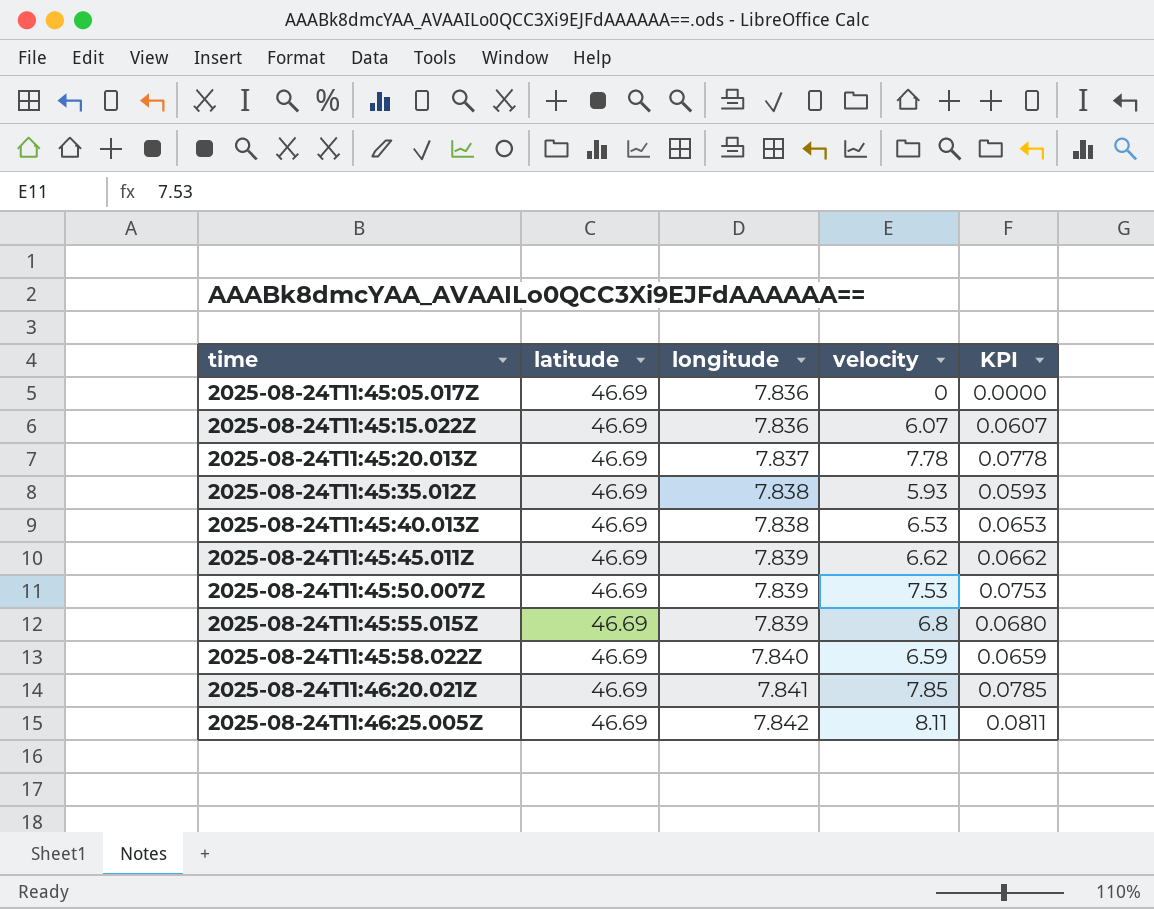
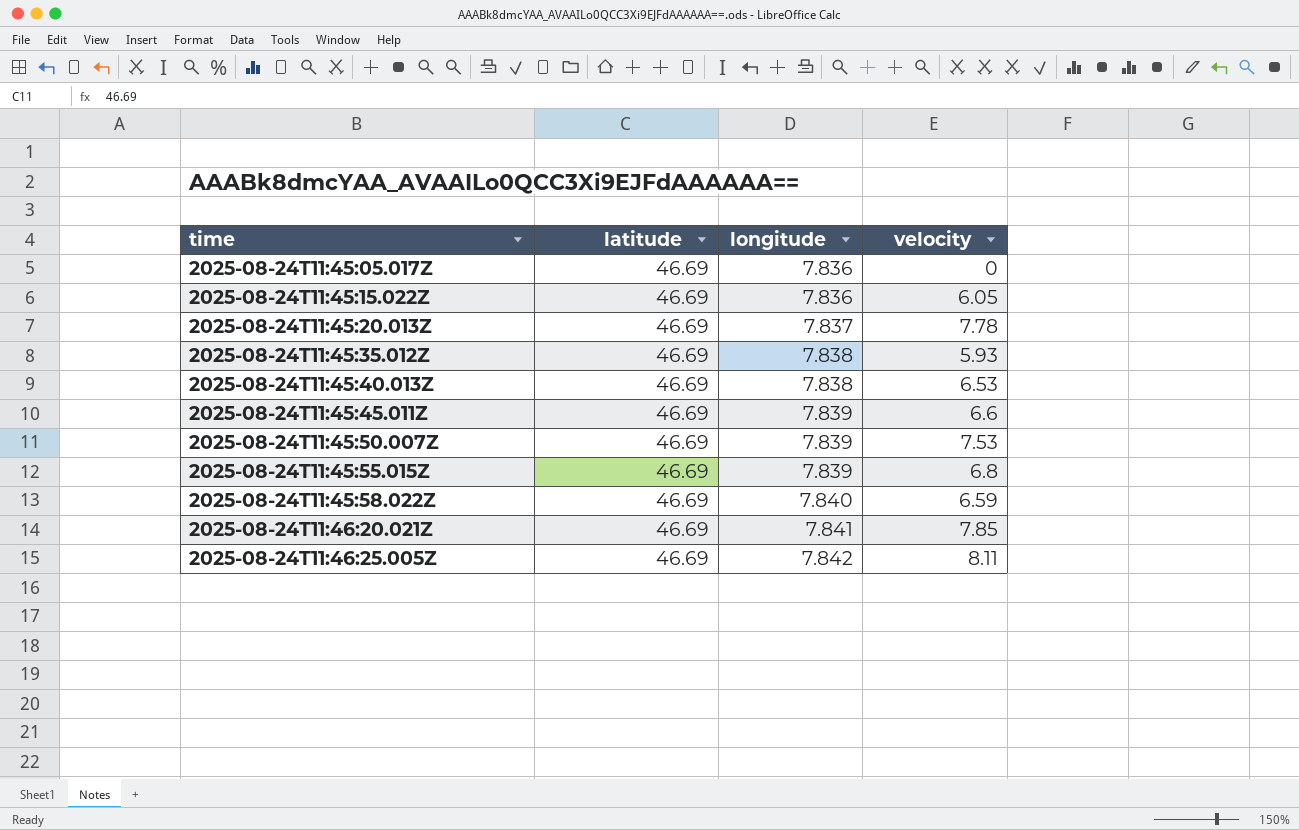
column KPI | formula: [velocity] * 0.01 -> none
2025-08-24T11:45:15.022Z | velocity: 6.07 -> 6.05
2025-08-24T11:45:45.011Z | velocity: 6.62 -> 6.6

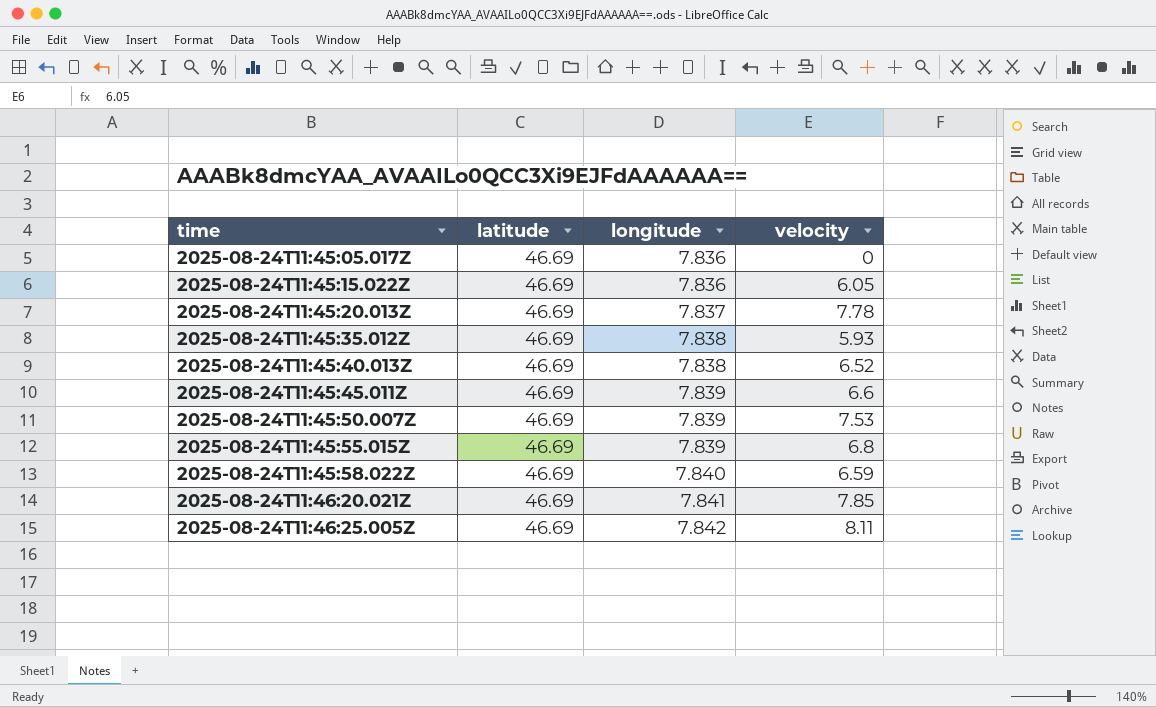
2025-08-24T11:45:40.013Z | velocity: 6.53 -> 6.52

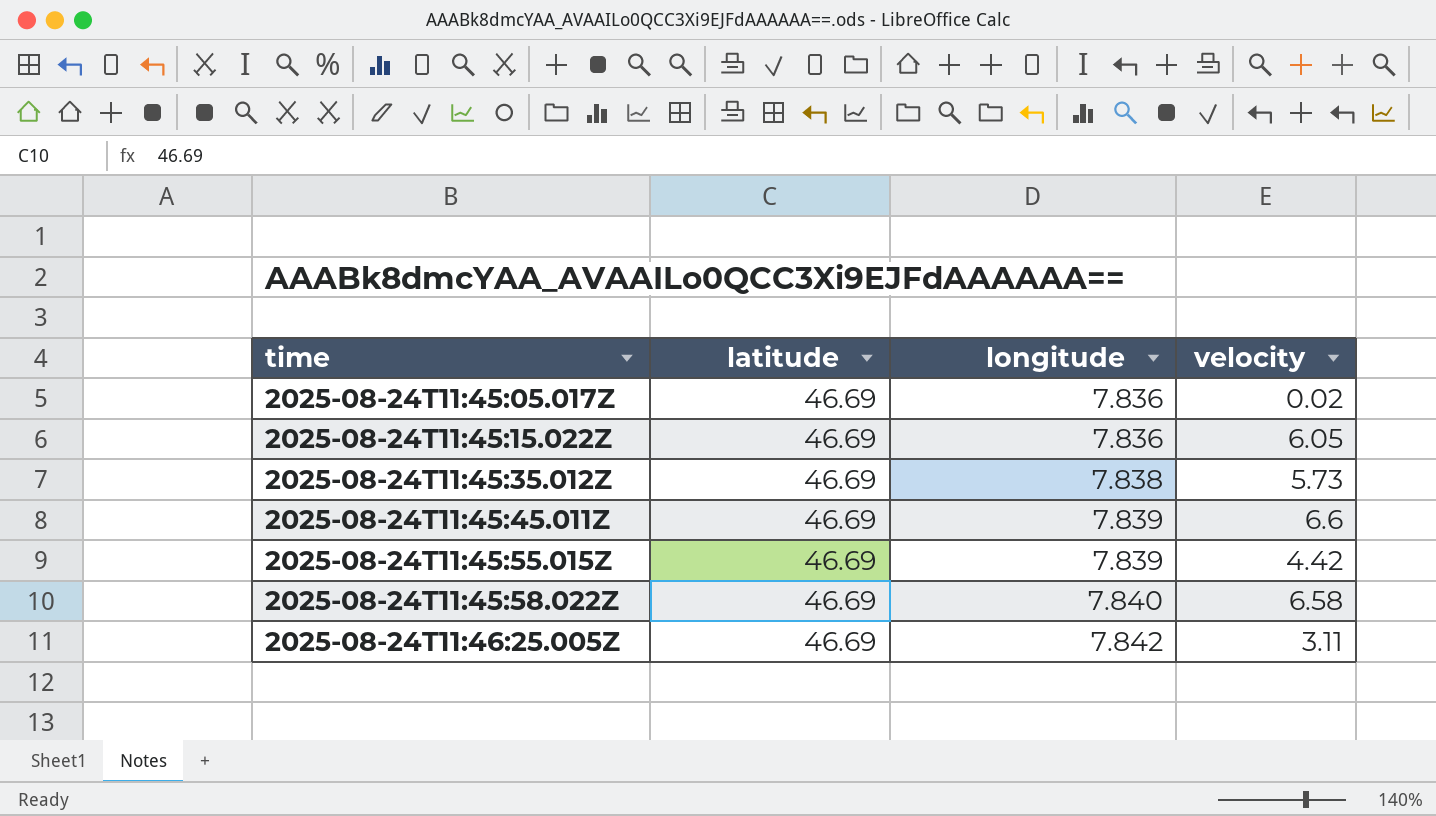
row 2025-08-24T11:45:20.013Z: 46.69 | 7.837 | 7.78 -> none
row 2025-08-24T11:45:40.013Z: 46.69 | 7.838 | 6.52 -> none
row 2025-08-24T11:45:50.007Z: 46.69 | 7.839 | 7.53 -> none
row 2025-08-24T11:46:20.021Z: 46.69 | 7.841 | 7.85 -> none
2025-08-24T11:45:05.017Z | velocity: 0 -> 0.02
2025-08-24T11:45:35.012Z | velocity: 5.93 -> 5.73
2025-08-24T11:45:55.015Z | velocity: 6.8 -> 4.42
2025-08-24T11:45:58.022Z | velocity: 6.59 -> 6.58
2025-08-24T11:46:25.005Z | velocity: 8.11 -> 3.11

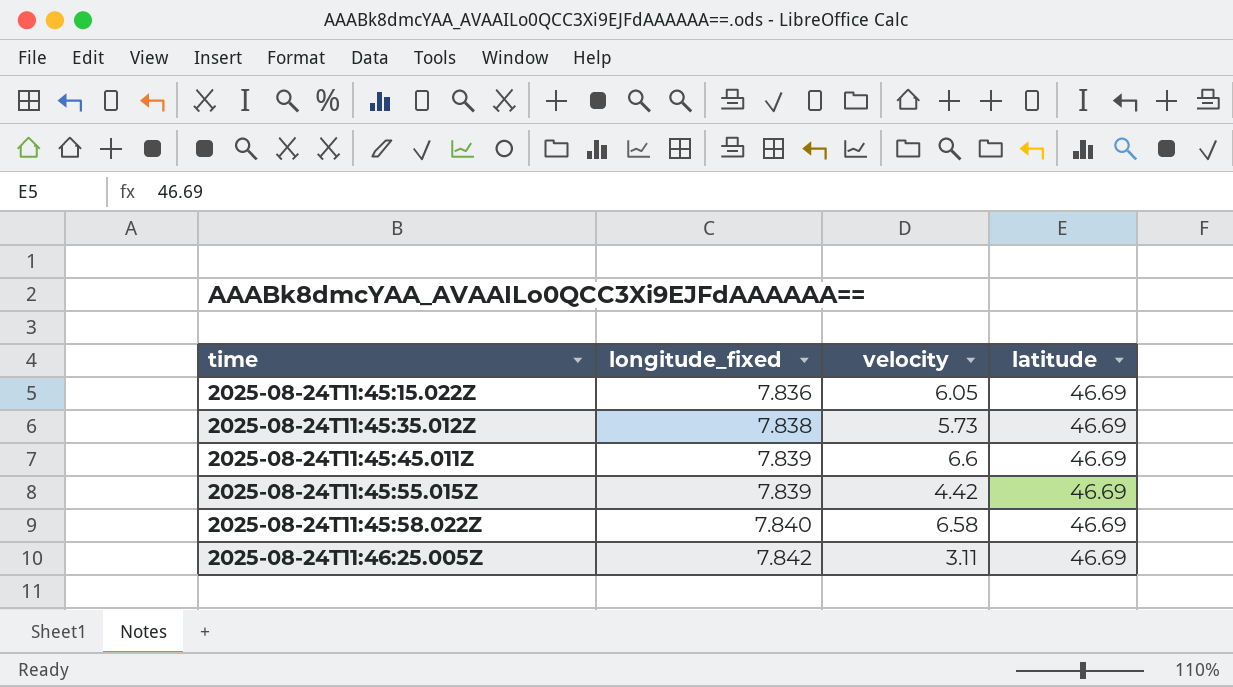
column name: longitude -> longitude_fixed
column latitude | position: 2 -> 4
row 2025-08-24T11:45:05.017Z: 46.69 | 7.836 | 0.02 -> none

